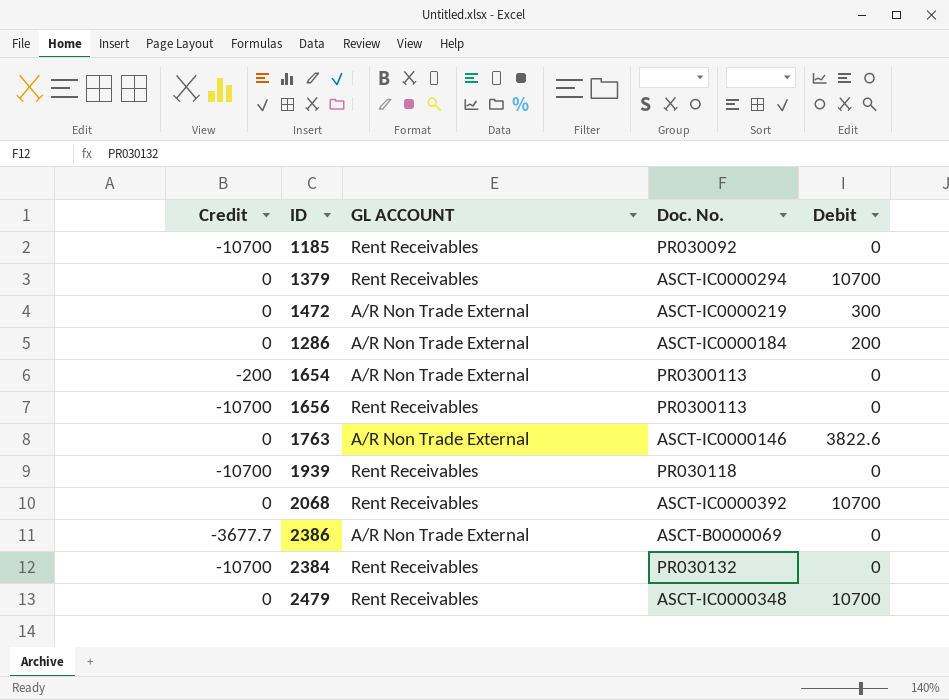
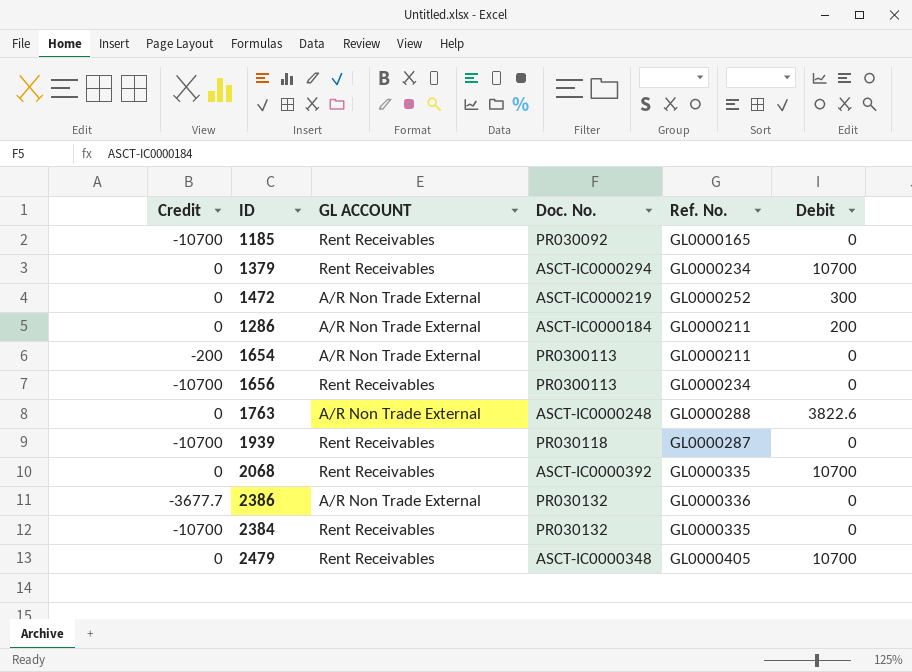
column Ref. No. | position: none -> 5
1763 | Doc. No.: ASCT-IC0000146 -> ASCT-IC0000248
2386 | Doc. No.: ASCT-B0000069 -> PR030132

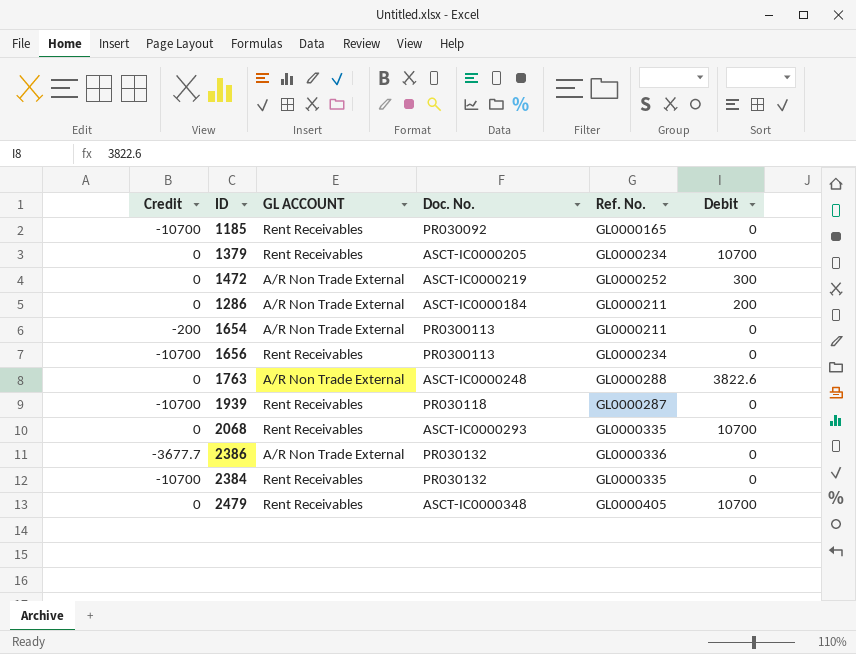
1379 | Doc. No.: ASCT-IC0000294 -> ASCT-IC0000205
2068 | Doc. No.: ASCT-IC0000392 -> ASCT-IC0000293

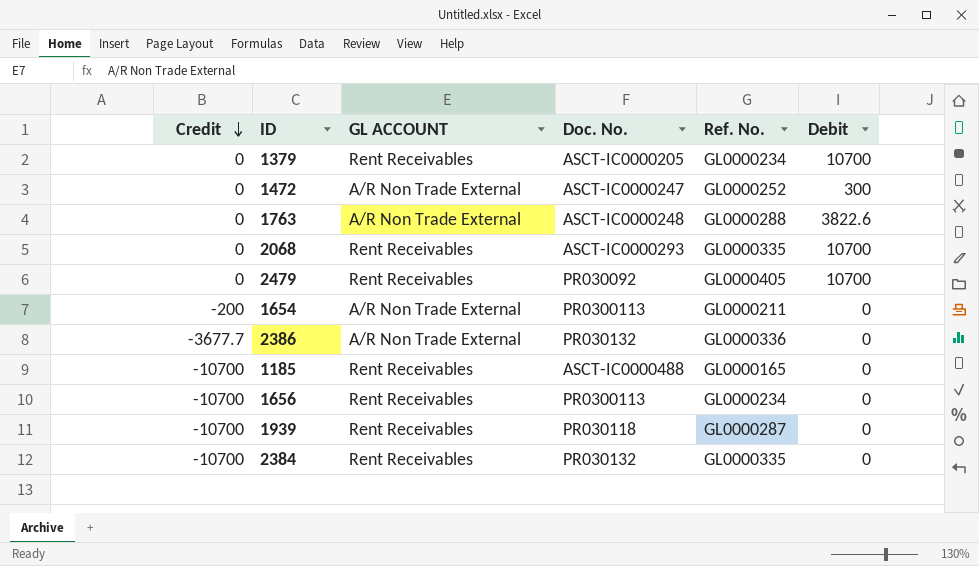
row order: none -> Credit descending
row 1286: 0 | A/R Non Trade External | ASCT-IC0000184 | GL0000211 | 200 -> none
1472 | Doc. No.: ASCT-IC0000219 -> ASCT-IC0000247
2479 | Doc. No.: ASCT-IC0000348 -> PR030092
1185 | Doc. No.: PR030092 -> ASCT-IC0000488

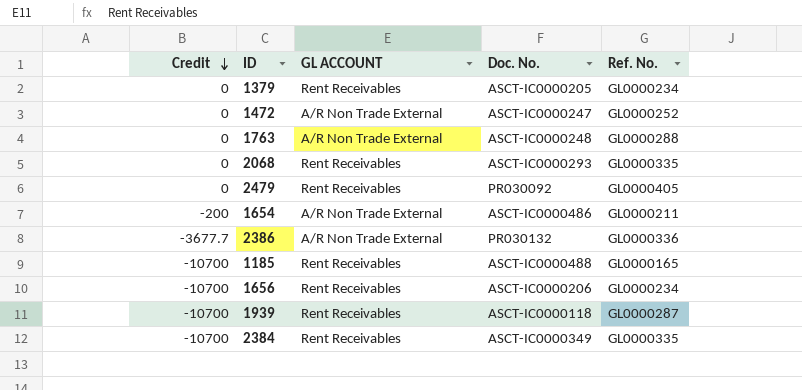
column Debit | position: 6 -> none
1654 | Doc. No.: PR0300113 -> ASCT-IC0000486
1656 | Doc. No.: PR0300113 -> ASCT-IC0000206
1939 | Doc. No.: PR030118 -> ASCT-IC0000118
2384 | Doc. No.: PR030132 -> ASCT-IC0000349

